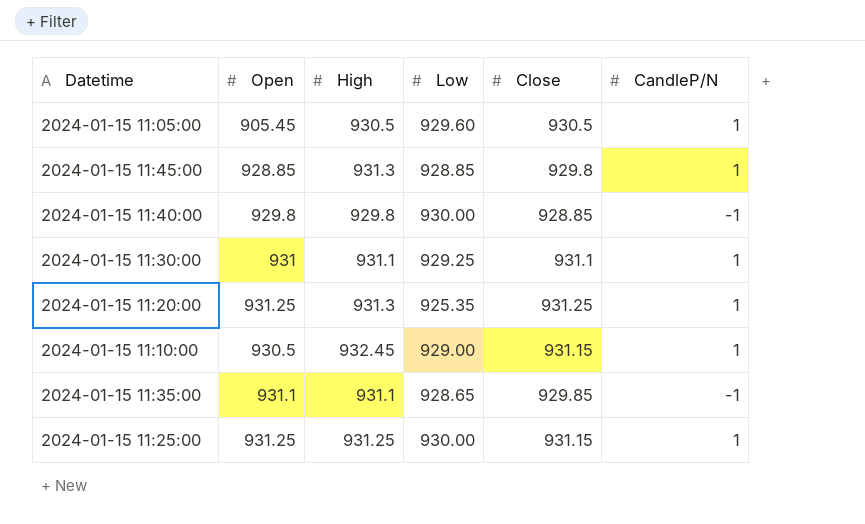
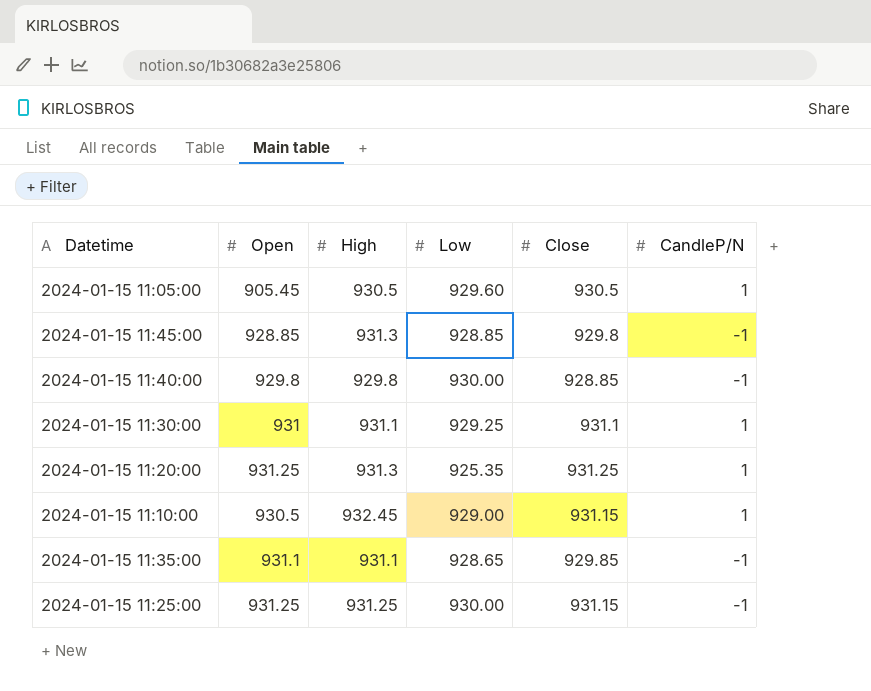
2024-01-15 11:45:00 | CandleP/N: 1 -> -1
2024-01-15 11:25:00 | CandleP/N: 1 -> -1

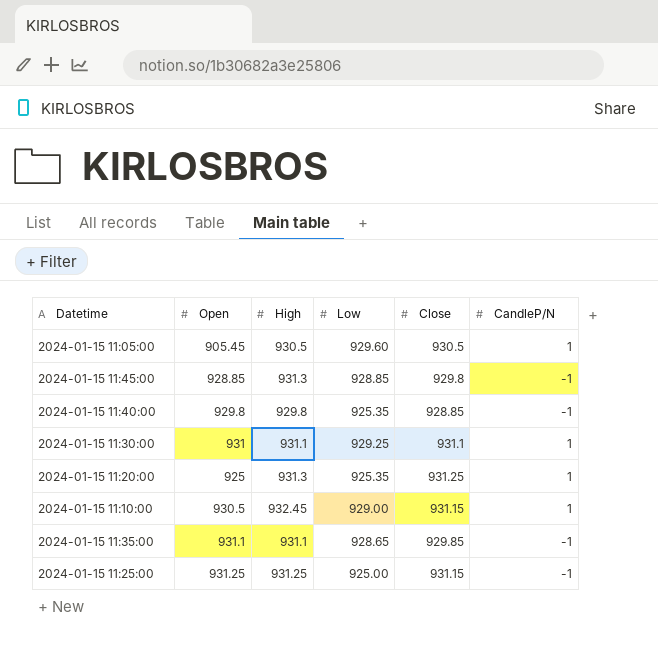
2024-01-15 11:40:00 | Low: 930.00 -> 925.35
2024-01-15 11:20:00 | Open: 931.25 -> 925
2024-01-15 11:25:00 | Low: 930.00 -> 925.00

